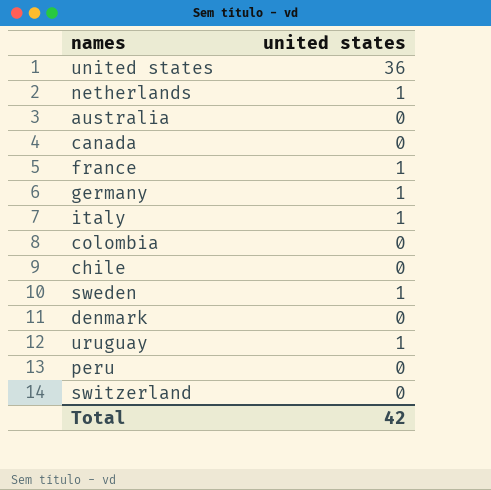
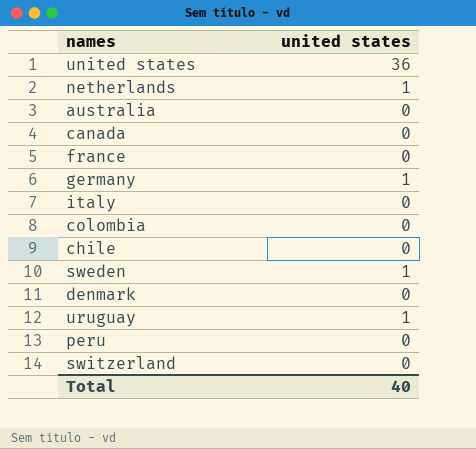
france | united states: 1 -> 0
italy | united states: 1 -> 0
Total | united states: 42 -> 40

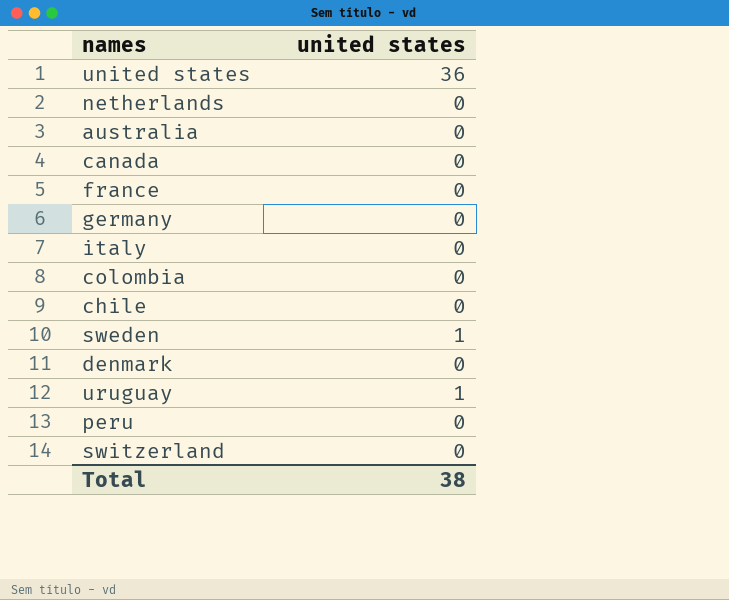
netherlands | united states: 1 -> 0
germany | united states: 1 -> 0
Total | united states: 40 -> 38

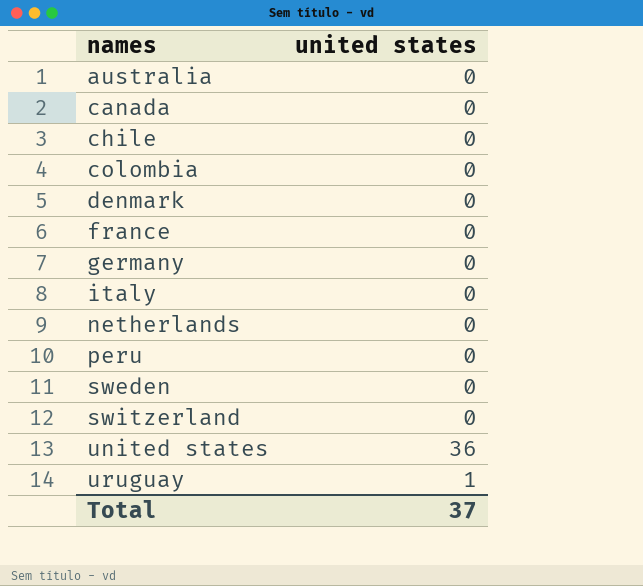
row order: none -> names ascending
sweden | united states: 1 -> 0
Total | united states: 38 -> 37

